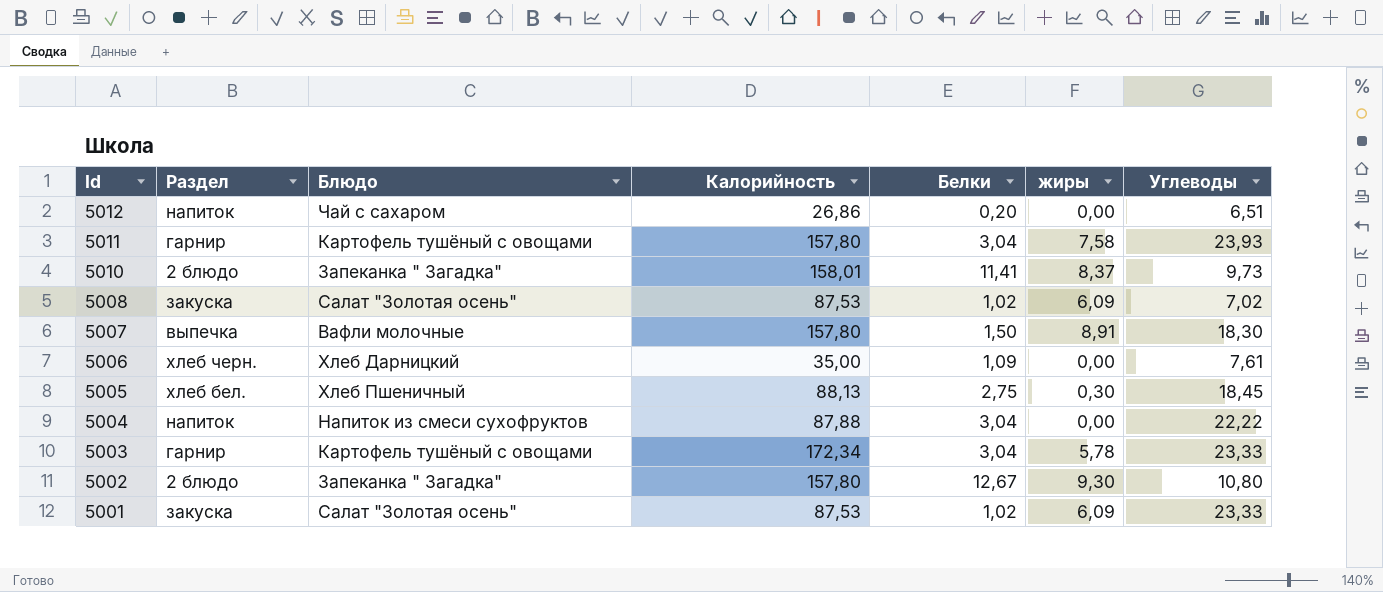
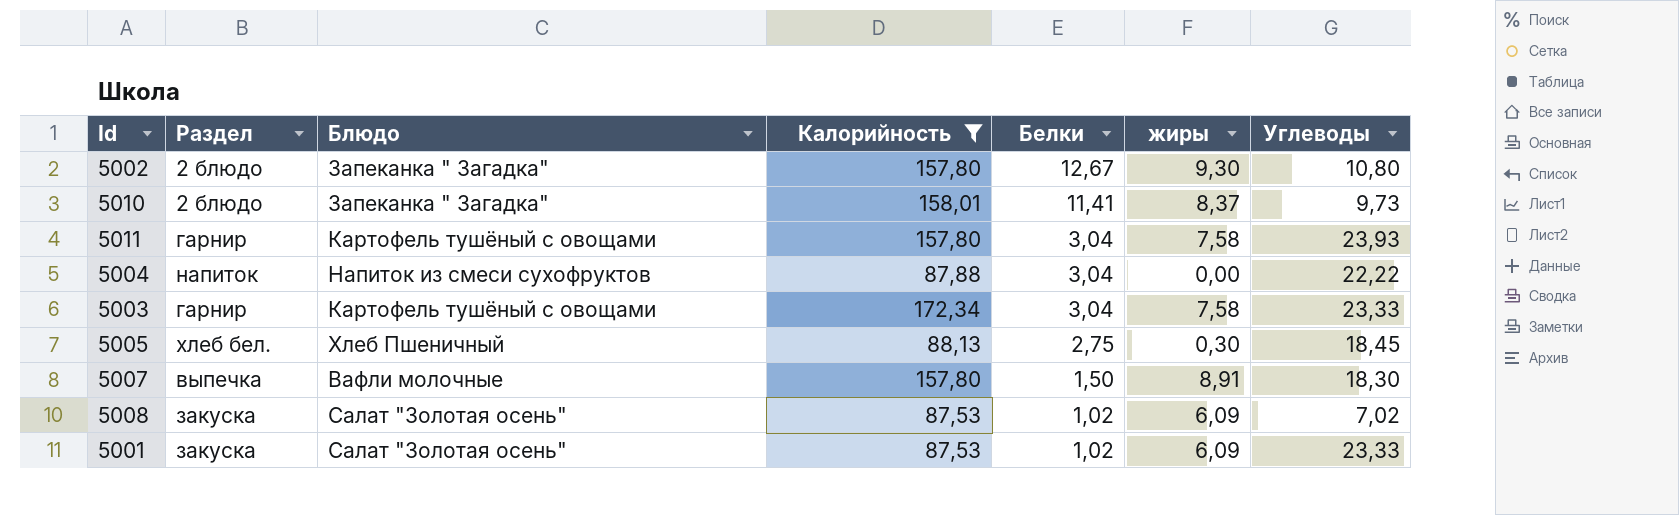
filter: none -> Калорийность >= 87,53
row order: Id descending -> Белки descending
5003 | жиры: 5,78 -> 7,58

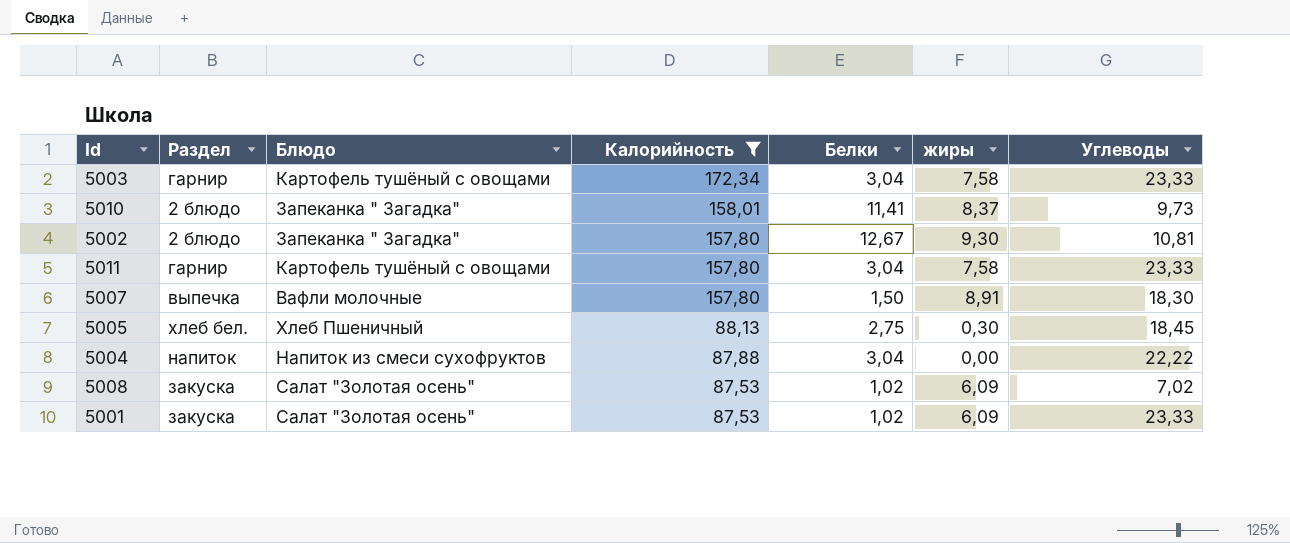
row order: Белки descending -> Калорийность descending
5002 | Углеводы: 10,80 -> 10,81
5011 | Углеводы: 23,93 -> 23,33

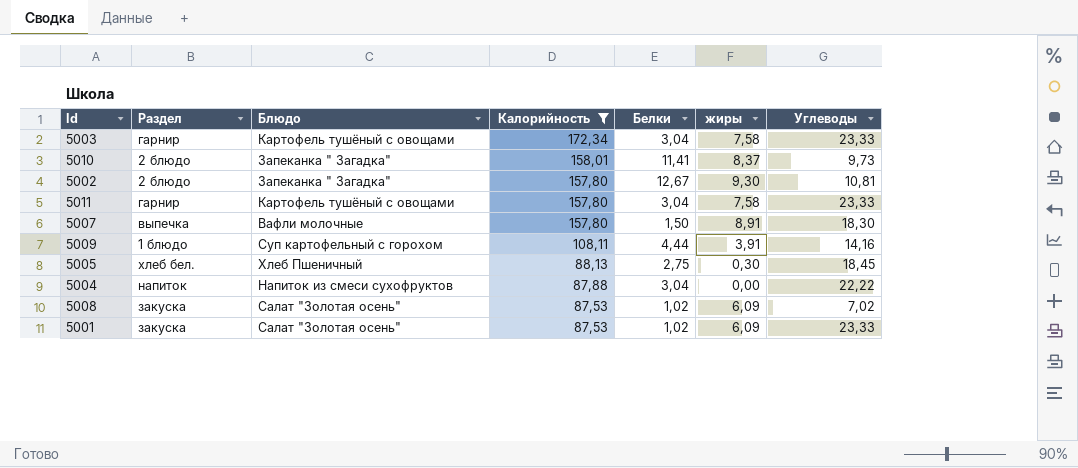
row 5009: none -> 1 блюдо | Суп картофельный с горохом | 108,11 | 4,44 | 3,91 | 14,16

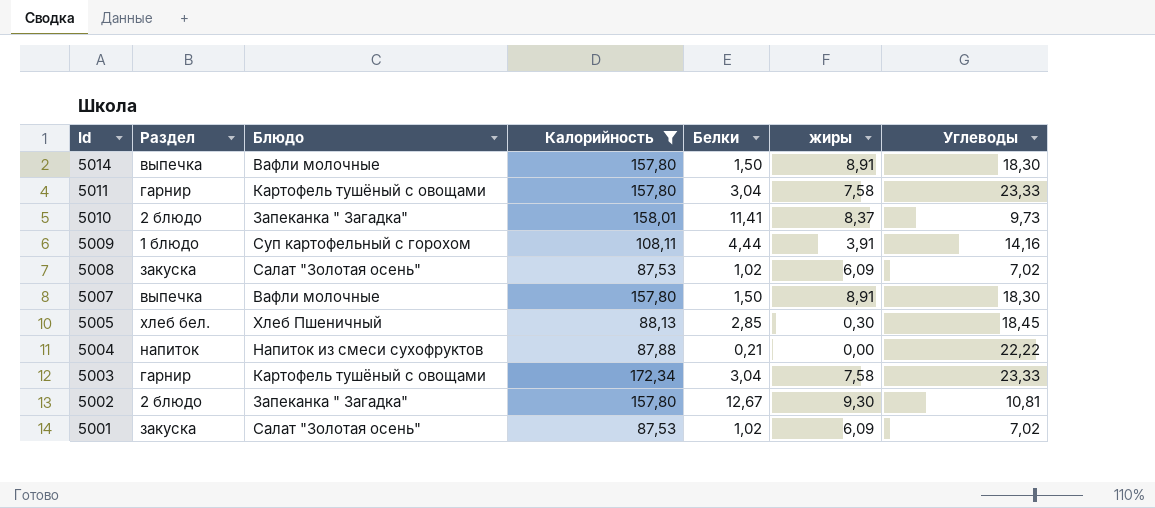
row order: Калорийность descending -> Id descending
row 5014: none -> выпечка | Вафли молочные | 157,80 | 1,50 | 8,91 | 18,30
5005 | Белки: 2,75 -> 2,85
5004 | Белки: 3,04 -> 0,21
5001 | Углеводы: 23,33 -> 7,02

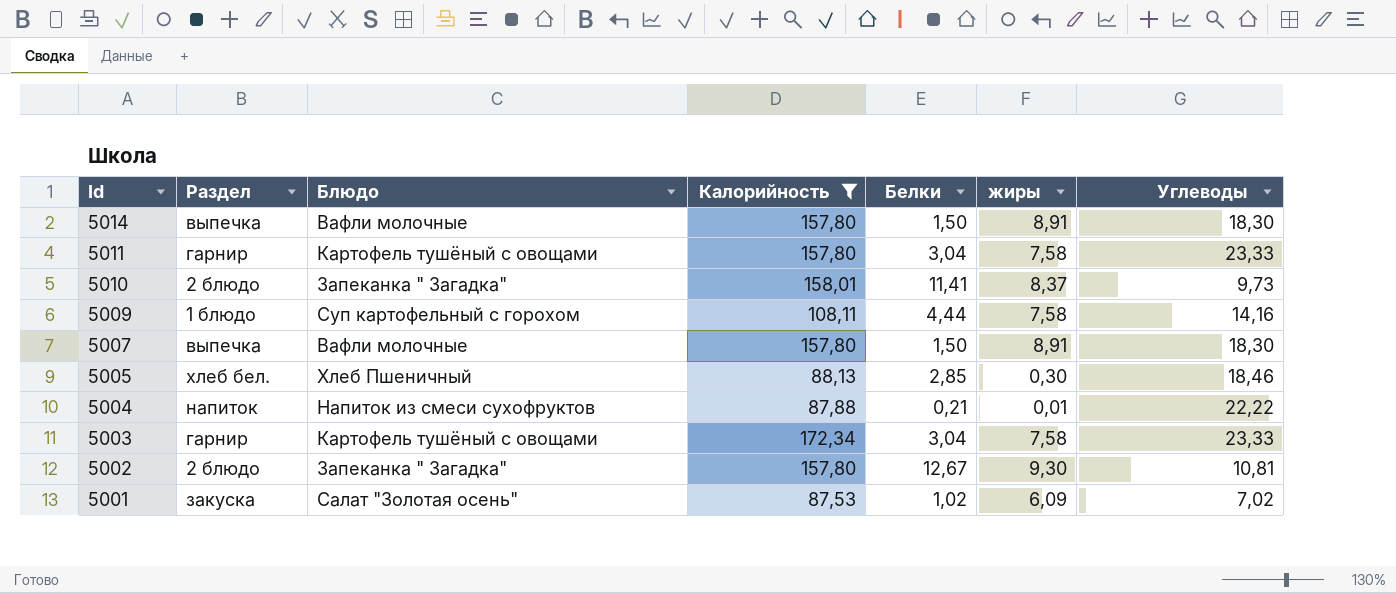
row 5008: закуска | Салат "Золотая осень" | 87,53 | 1,02 | 6,09 | 7,02 -> none
5009 | жиры: 3,91 -> 7,58
5005 | Углеводы: 18,45 -> 18,46
5004 | жиры: 0,00 -> 0,01

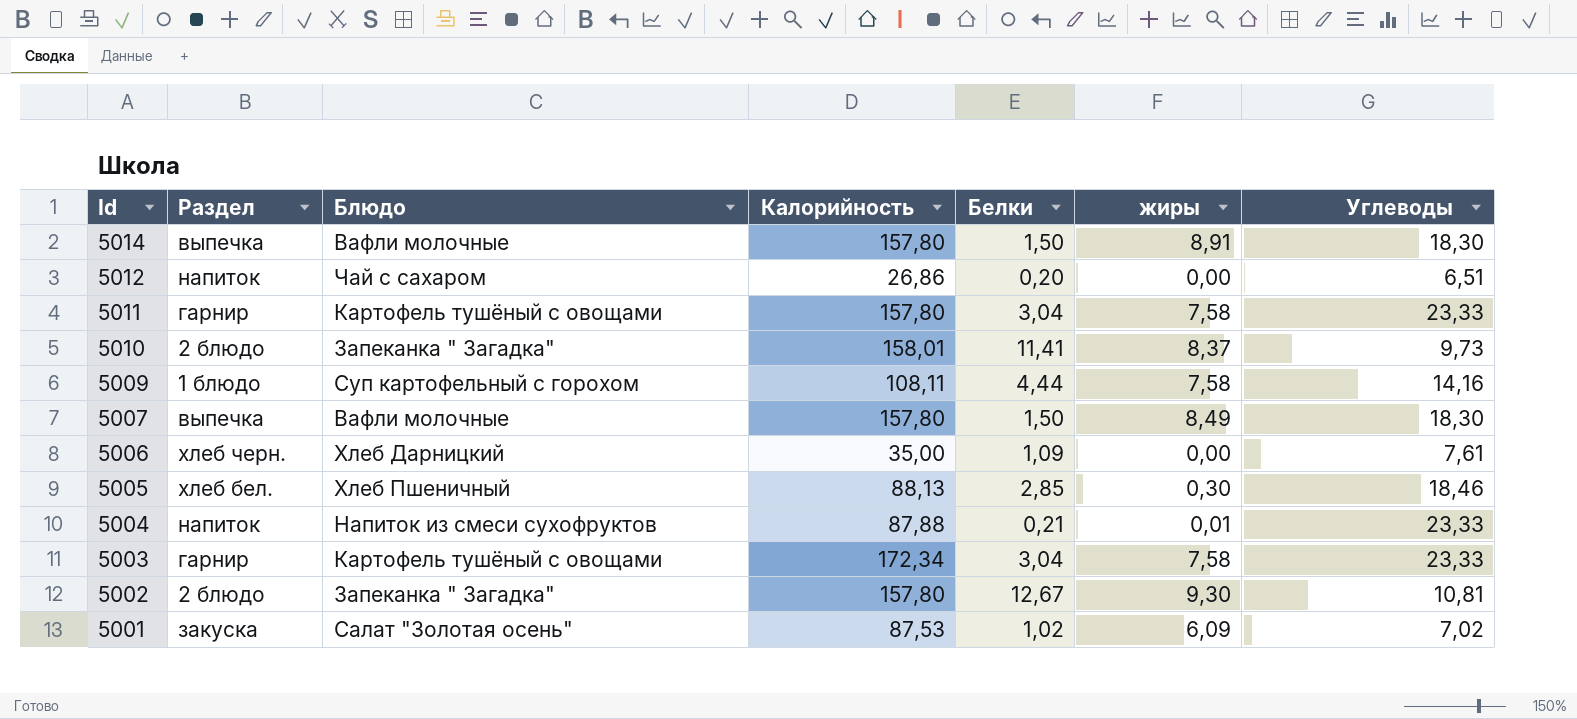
filter: Калорийность >= 87,53 -> none
5007 | жиры: 8,91 -> 8,49
5004 | Углеводы: 22,22 -> 23,33

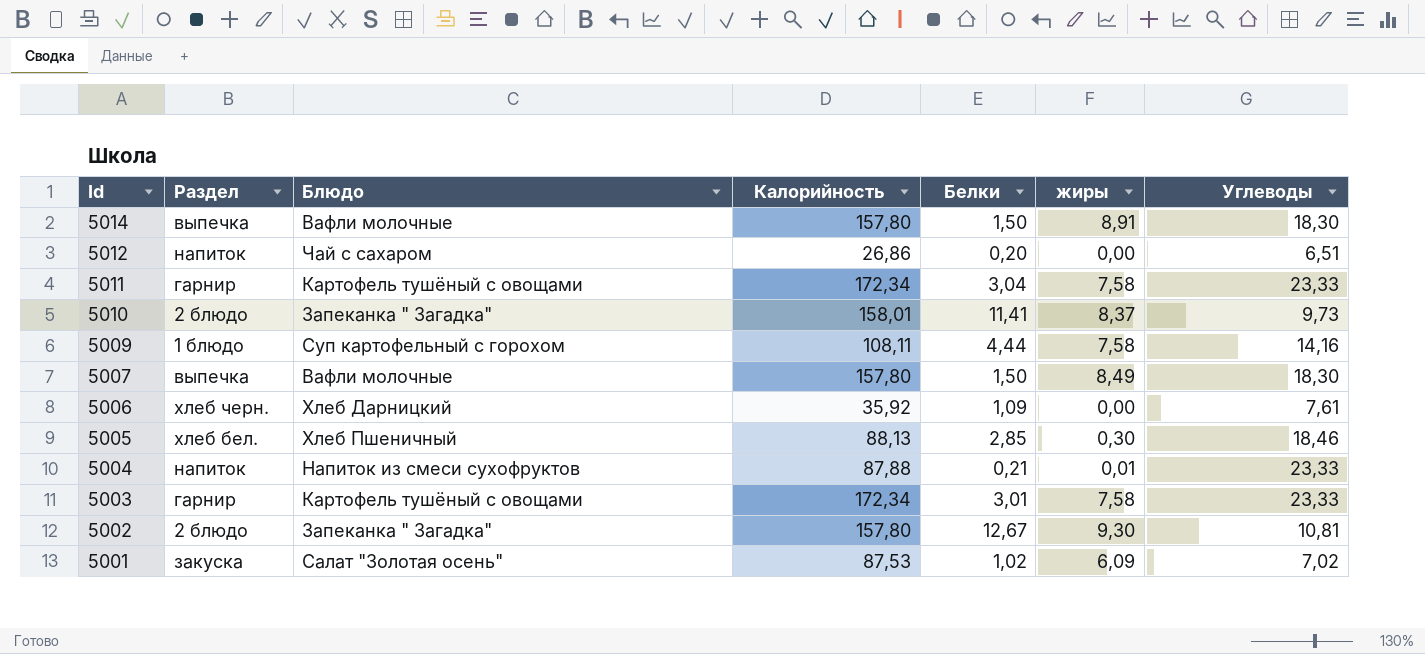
5011 | Калорийность: 157,80 -> 172,34
5006 | Калорийность: 35,00 -> 35,92
5003 | Белки: 3,04 -> 3,01

